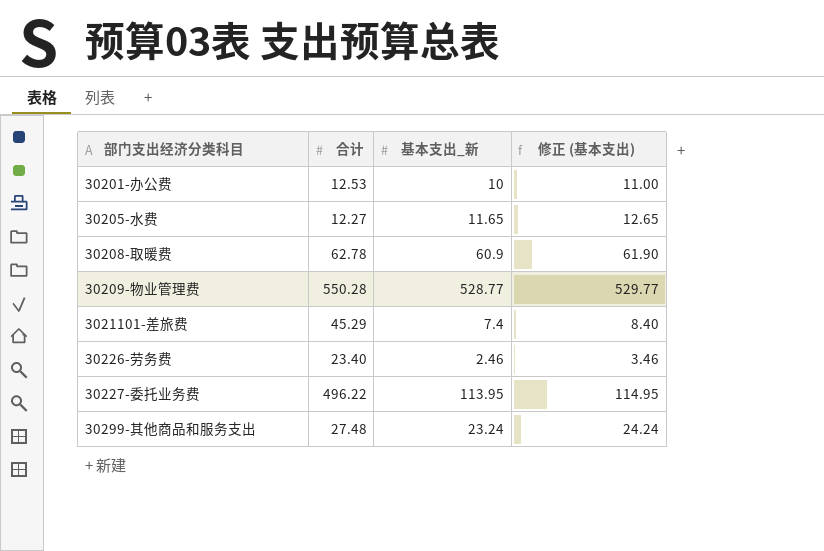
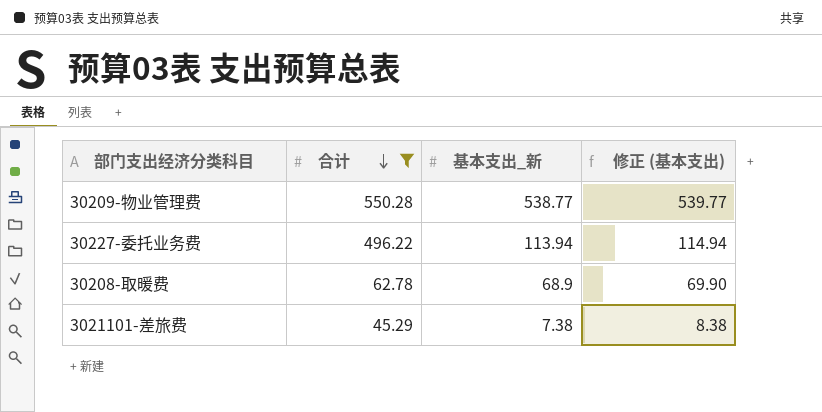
filter: none -> 合计 >= 45.29
row order: none -> 合计 descending
30209-物业管理费 | 基本支出_新: 528.77 -> 538.77
30209-物业管理费 | 修正 (基本支出): 529.77 -> 539.77
30227-委托业务费 | 基本支出_新: 113.95 -> 113.94
30227-委托业务费 | 修正 (基本支出): 114.95 -> 114.94
30208-取暖费 | 基本支出_新: 60.9 -> 68.9
30208-取暖费 | 修正 (基本支出): 61.90 -> 69.90
3021101-差旅费 | 基本支出_新: 7.4 -> 7.38
3021101-差旅费 | 修正 (基本支出): 8.40 -> 8.38

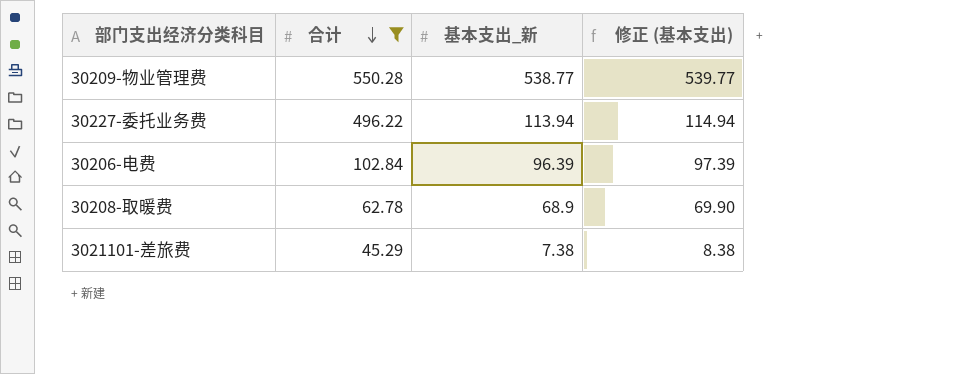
row 30206-电费: none -> 102.84 | 96.39 | 97.39

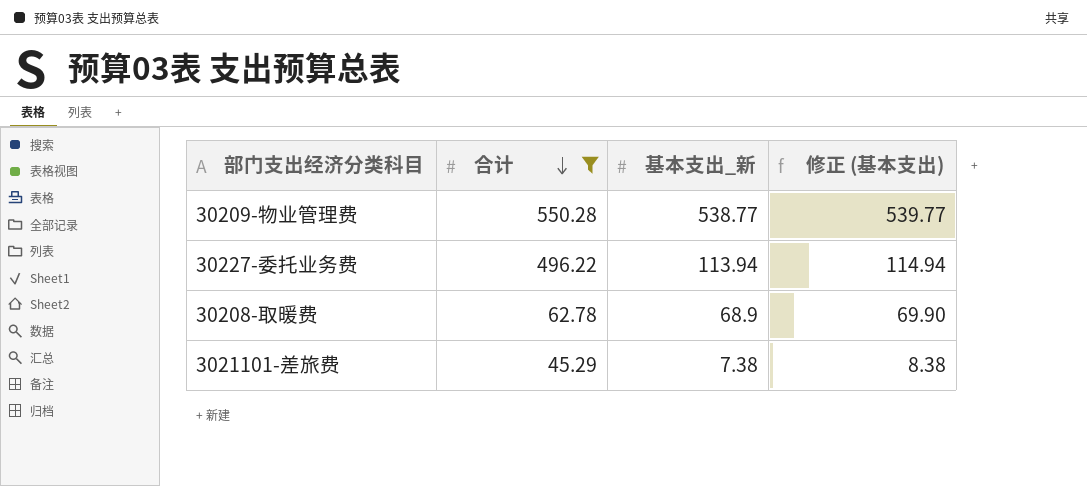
row 30206-电费: 102.84 | 96.39 | 97.39 -> none

